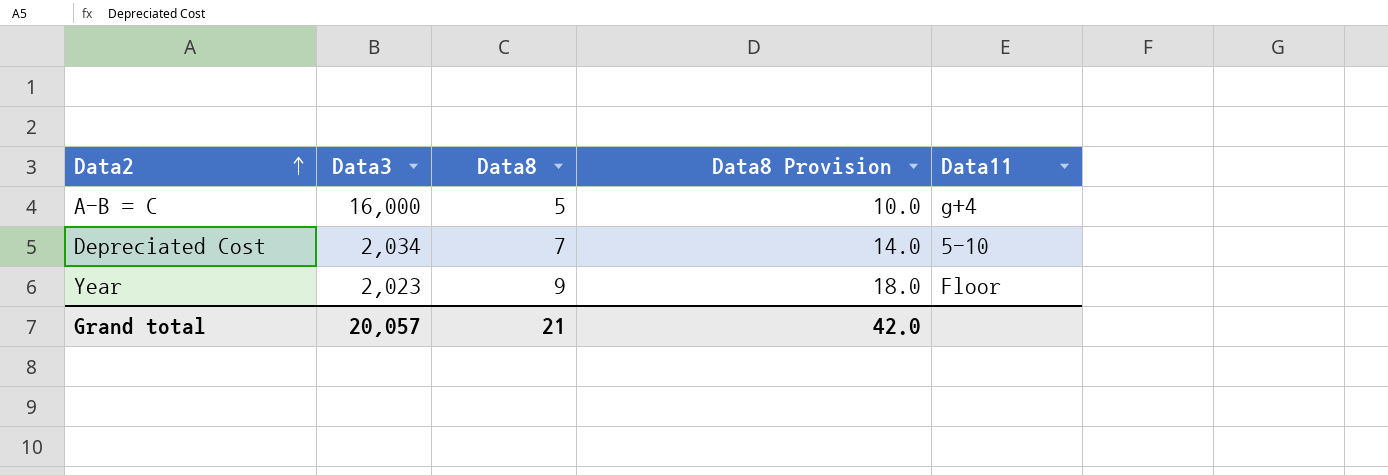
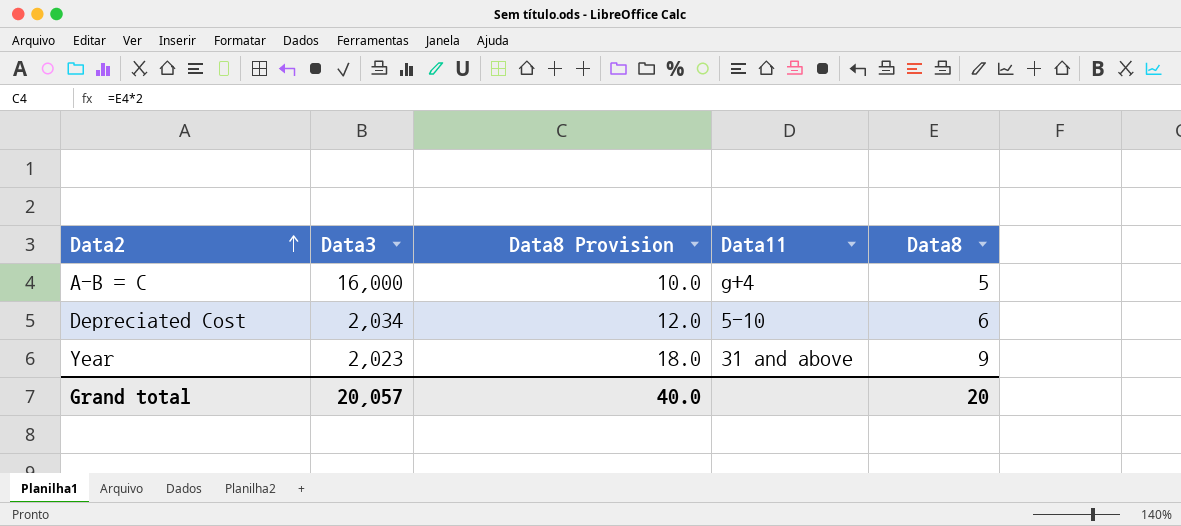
column Data8 | position: 3 -> 5
Depreciated Cost | Data8 Provision: 14.0 -> 12.0
Depreciated Cost | Data8: 7 -> 6
Year | Data11: Floor -> 31 and above
Grand total | Data8 Provision: 42.0 -> 40.0
Grand total | Data8: 21 -> 20

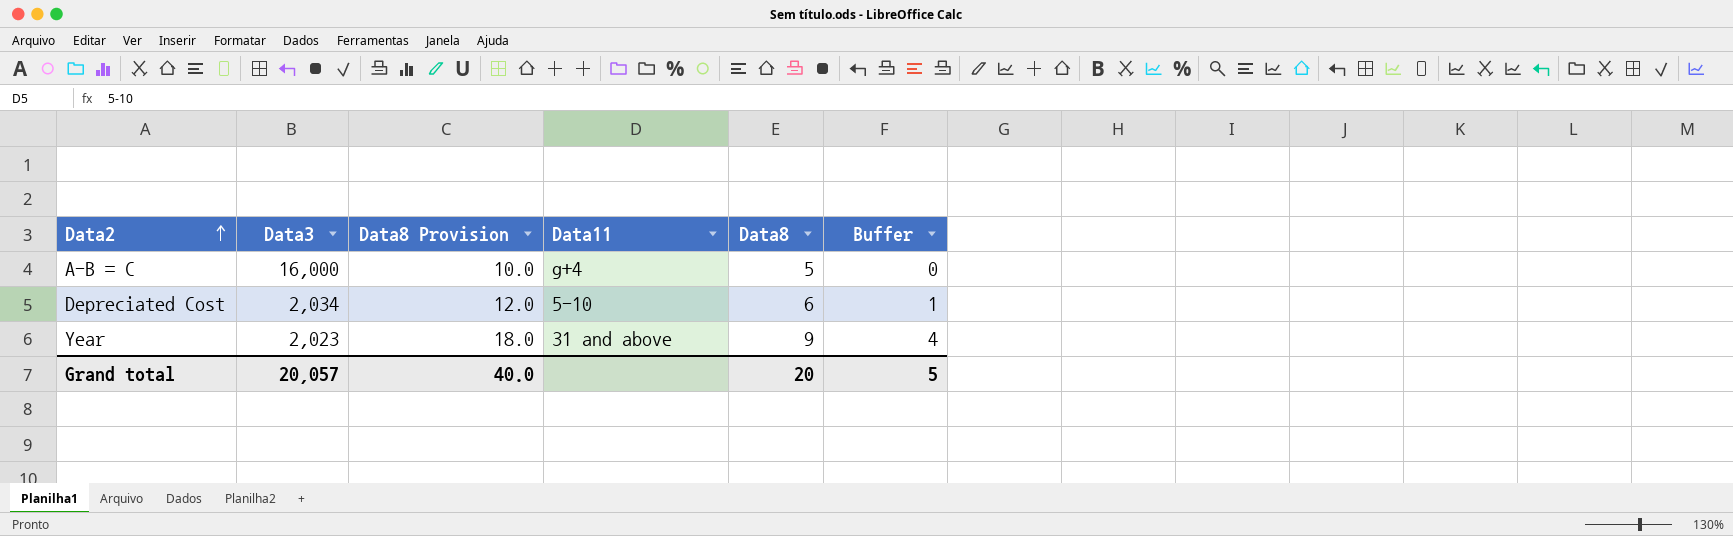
column Buffer | formula: none -> [Data8] - 5

